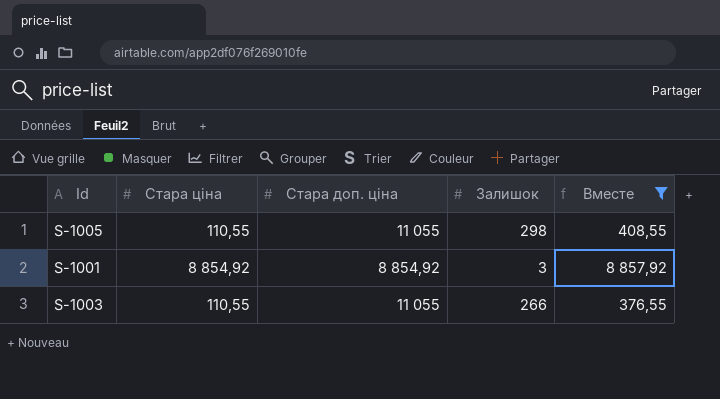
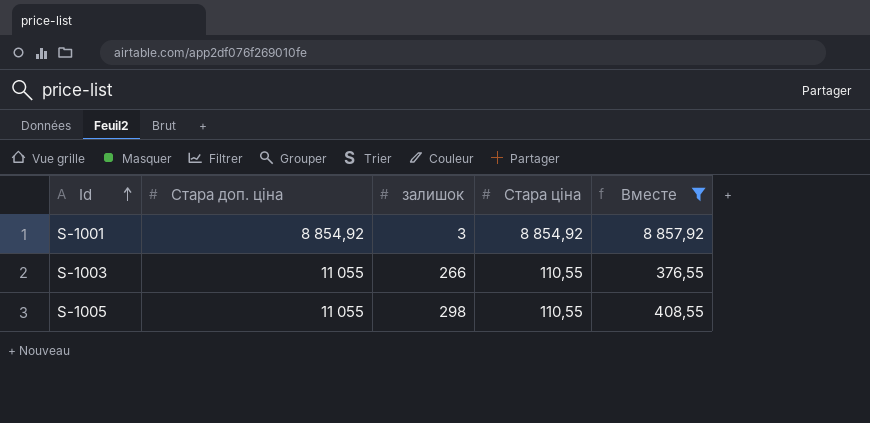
row order: none -> Id ascending
column name: Залишок -> залишок
column Стара ціна | position: 2 -> 4

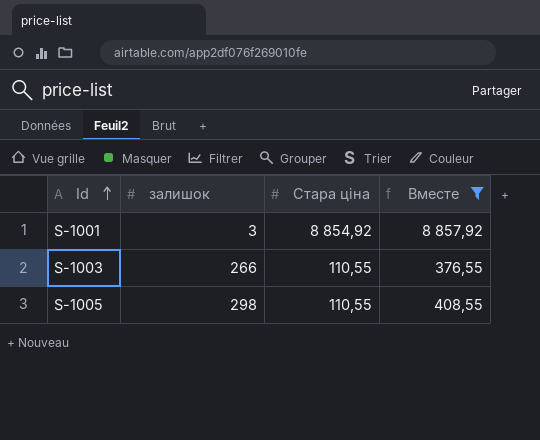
column Стара доп. ціна | position: 2 -> none

